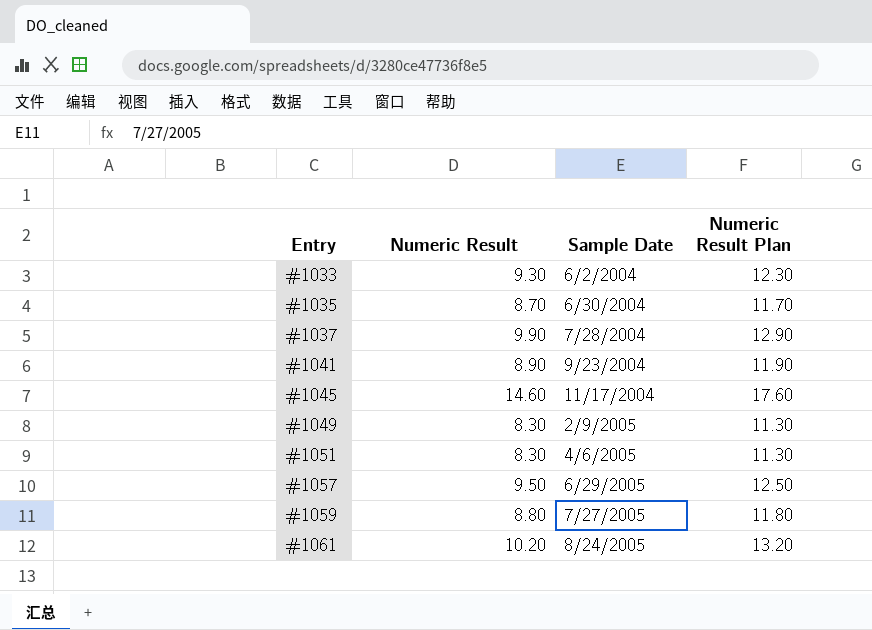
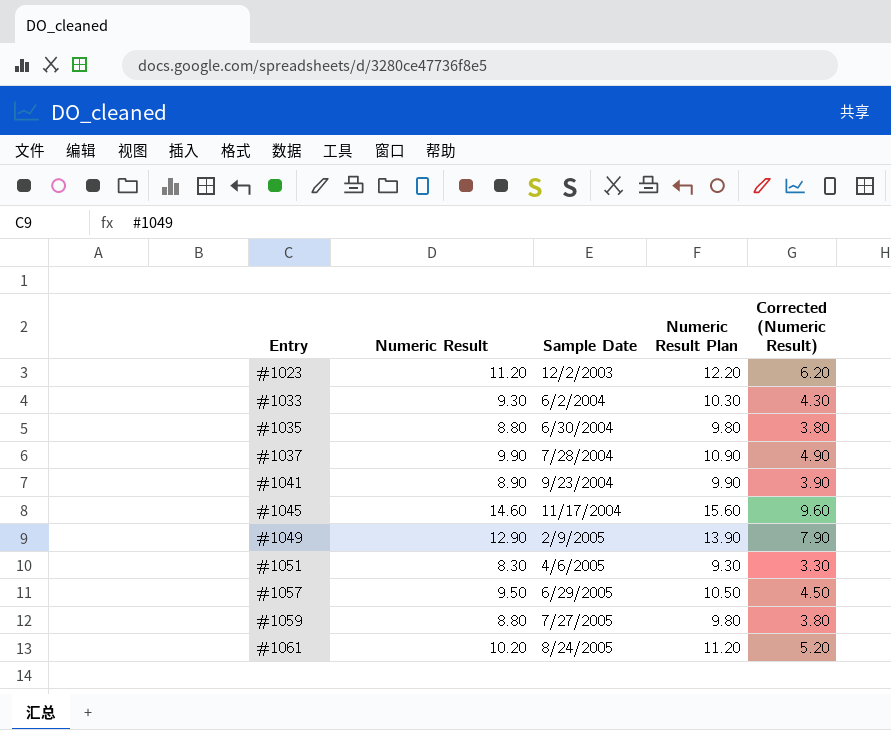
column Numeric Result Plan | formula: [Numeric Result] + 3 -> [Numeric Result] + 1
column Corrected (Numeric Result) | formula: none -> [Numeric Result] - 5
row #1023: none -> 11.20 | 12/2/2003 | 12.20 | 6.20
#1035 | Numeric Result: 8.70 -> 8.80
#1049 | Numeric Result: 8.30 -> 12.90

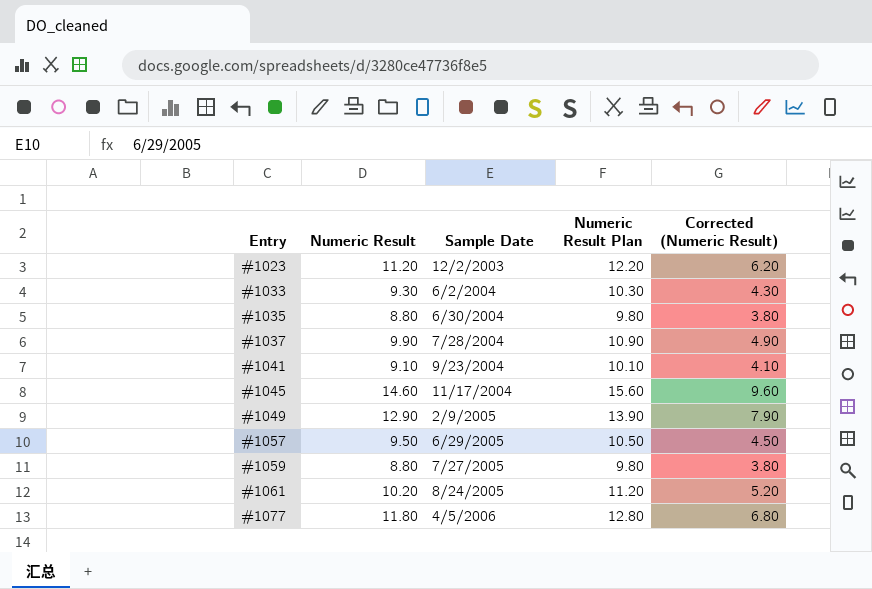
row #1051: 8.30 | 4/6/2005 | 9.30 | 3.30 -> none
#1041 | Numeric Result: 8.90 -> 9.10
#1041 | Numeric Result Plan: 9.90 -> 10.10
#1041 | Corrected (Numeric Result): 3.90 -> 4.10
row #1077: none -> 11.80 | 4/5/2006 | 12.80 | 6.80

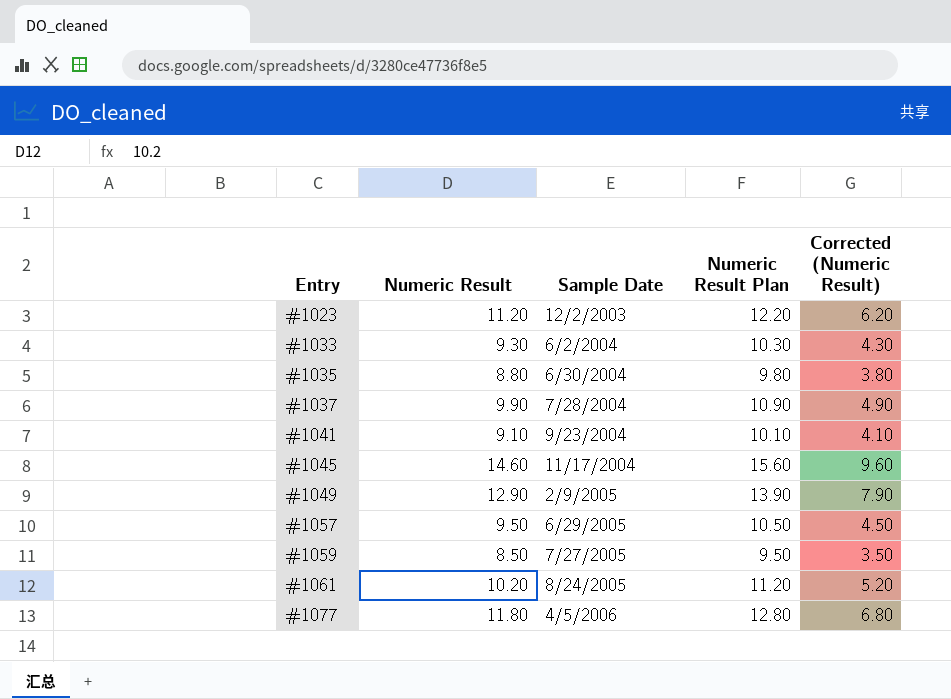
#1059 | Numeric Result: 8.80 -> 8.50
#1059 | Numeric Result Plan: 9.80 -> 9.50
#1059 | Corrected (Numeric Result): 3.80 -> 3.50

